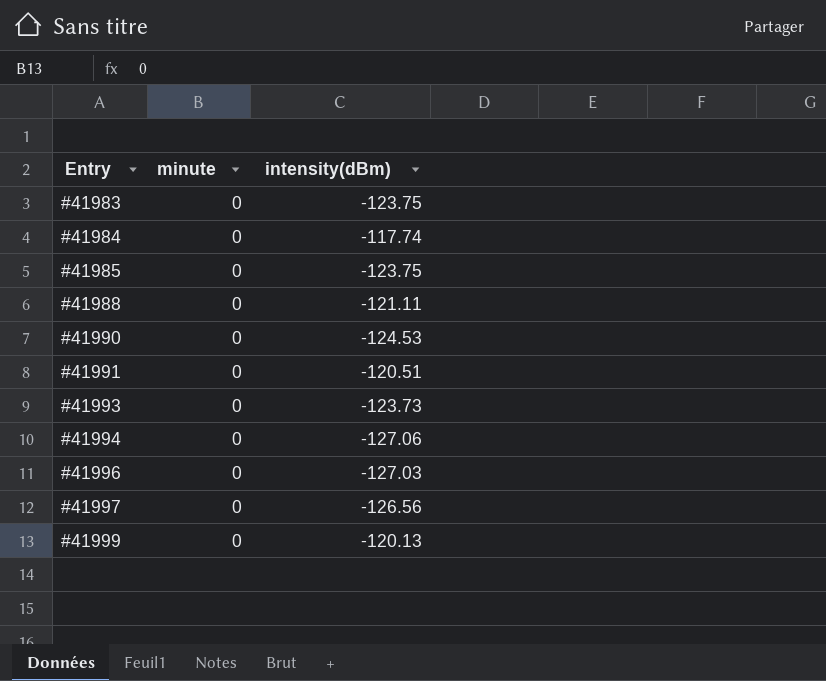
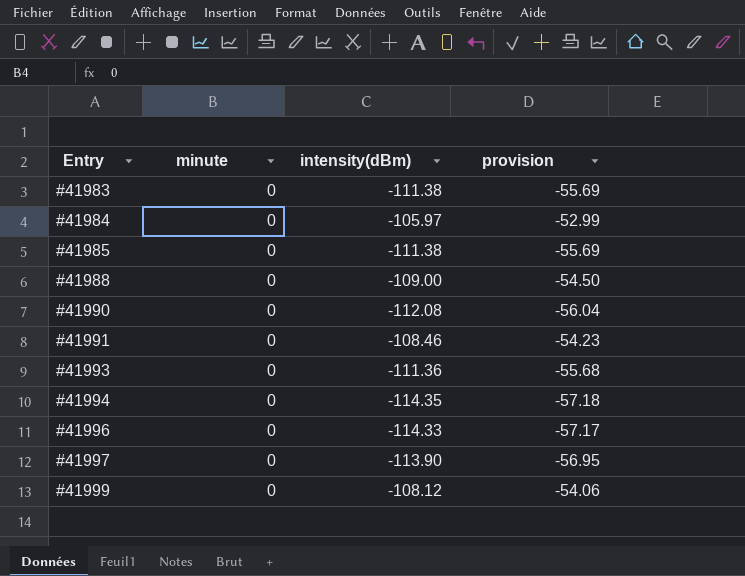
column provision | formula: none -> [intensity(dBm)] * 0.5
#41983 | intensity(dBm): -123.75 -> -111.38
#41984 | intensity(dBm): -117.74 -> -105.97
#41985 | intensity(dBm): -123.75 -> -111.38
#41988 | intensity(dBm): -121.11 -> -109.00
#41990 | intensity(dBm): -124.53 -> -112.08
#41991 | intensity(dBm): -120.51 -> -108.46
#41993 | intensity(dBm): -123.73 -> -111.36
#41994 | intensity(dBm): -127.06 -> -114.35
#41996 | intensity(dBm): -127.03 -> -114.33
#41997 | intensity(dBm): -126.56 -> -113.90
#41999 | intensity(dBm): -120.13 -> -108.12

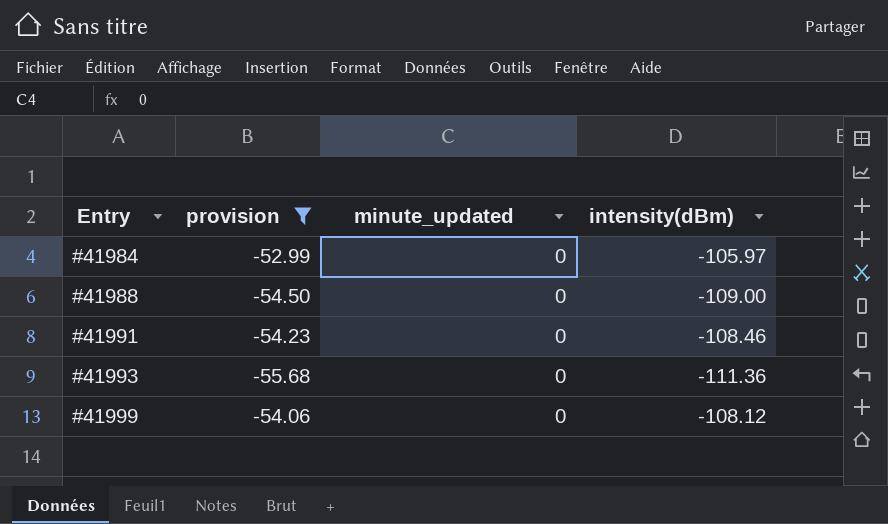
filter: none -> provision >= -55.68
column provision | position: 4 -> 2
column name: minute -> minute_updated

